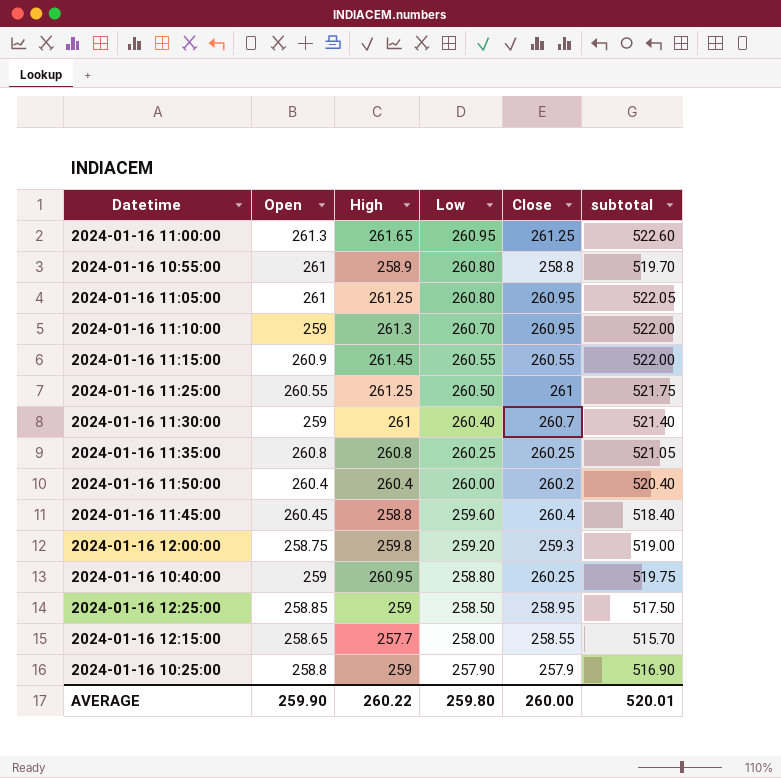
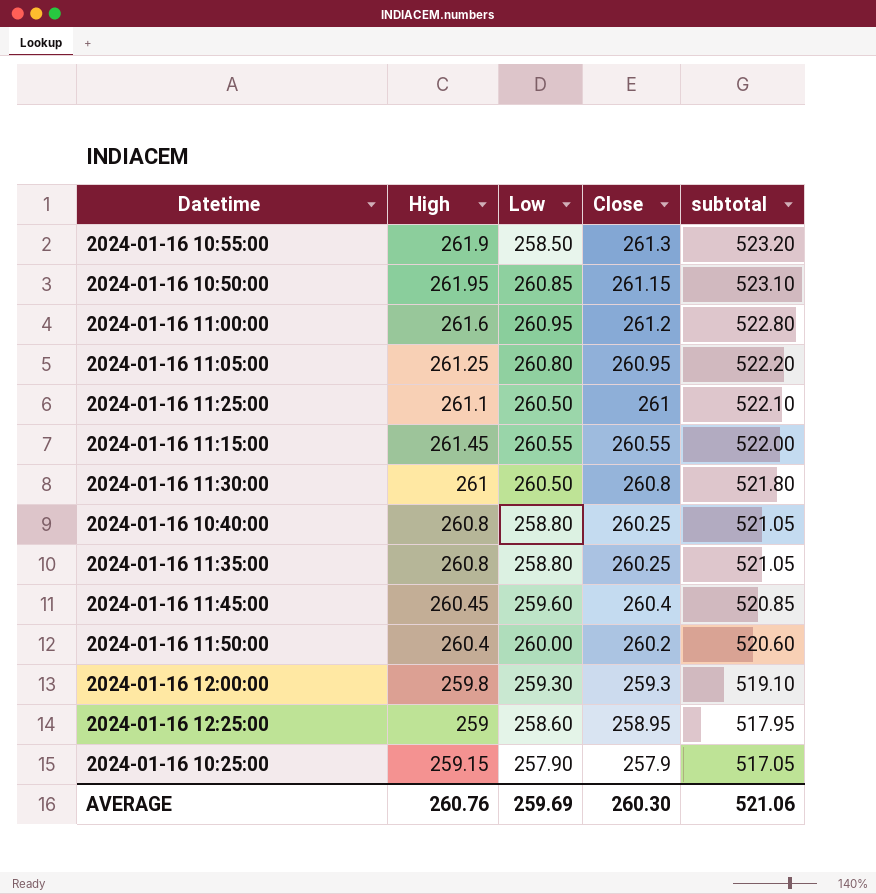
row order: Low descending -> subtotal descending
column Open | position: 2 -> none
column subtotal | formula: [High] + [Low] -> [High] + [Close]
row 2024-01-16 11:10:00: 259 | 261.3 | 260.70 | 260.95 | 522.00 -> none
row 2024-01-16 12:15:00: 258.65 | 257.7 | 258.00 | 258.55 | 515.70 -> none
2024-01-16 10:55:00 | High: 258.9 -> 261.9
2024-01-16 10:55:00 | Low: 260.80 -> 258.50
2024-01-16 10:55:00 | Close: 258.8 -> 261.3
row 2024-01-16 10:50:00: none -> 261.95 | 260.85 | 261.15 | 523.10
2024-01-16 11:00:00 | High: 261.65 -> 261.6
2024-01-16 11:00:00 | Close: 261.25 -> 261.2
2024-01-16 11:25:00 | High: 261.25 -> 261.1
2024-01-16 11:30:00 | Low: 260.40 -> 260.50
2024-01-16 11:30:00 | Close: 260.7 -> 260.8
2024-01-16 10:40:00 | High: 260.95 -> 260.8
2024-01-16 11:35:00 | Low: 260.25 -> 258.80
2024-01-16 11:45:00 | High: 258.8 -> 260.45
2024-01-16 12:00:00 | Low: 259.20 -> 259.30
2024-01-16 12:25:00 | Low: 258.50 -> 258.60
2024-01-16 10:25:00 | High: 259 -> 259.15
AVERAGE | High: 260.22 -> 260.76
AVERAGE | Low: 259.80 -> 259.69
AVERAGE | Close: 260.00 -> 260.30
AVERAGE | subtotal: 520.01 -> 521.06

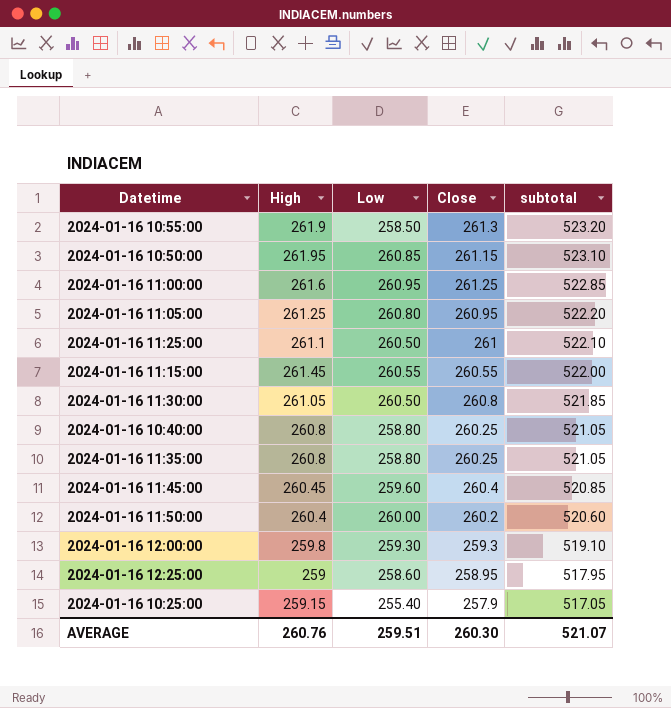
2024-01-16 11:00:00 | Close: 261.2 -> 261.25
2024-01-16 11:00:00 | subtotal: 522.80 -> 522.85
2024-01-16 11:30:00 | High: 261 -> 261.05
2024-01-16 11:30:00 | subtotal: 521.80 -> 521.85
2024-01-16 10:25:00 | Low: 257.90 -> 255.40
AVERAGE | Low: 259.69 -> 259.51
AVERAGE | subtotal: 521.06 -> 521.07

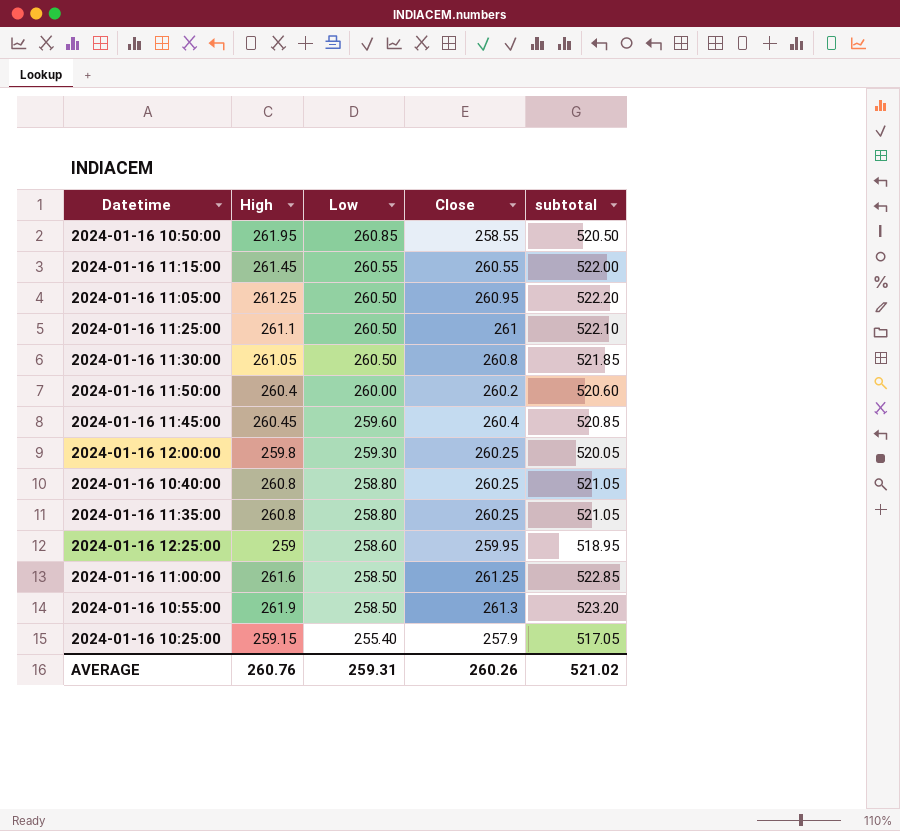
row order: subtotal descending -> Low descending
2024-01-16 10:50:00 | Close: 261.15 -> 258.55
2024-01-16 10:50:00 | subtotal: 523.10 -> 520.50
2024-01-16 11:05:00 | Low: 260.80 -> 260.50
2024-01-16 12:00:00 | Close: 259.3 -> 260.25
2024-01-16 12:00:00 | subtotal: 519.10 -> 520.05
2024-01-16 12:25:00 | Close: 258.95 -> 259.95
2024-01-16 12:25:00 | subtotal: 517.95 -> 518.95
2024-01-16 11:00:00 | Low: 260.95 -> 258.50
AVERAGE | Low: 259.51 -> 259.31
AVERAGE | Close: 260.30 -> 260.26
AVERAGE | subtotal: 521.07 -> 521.02

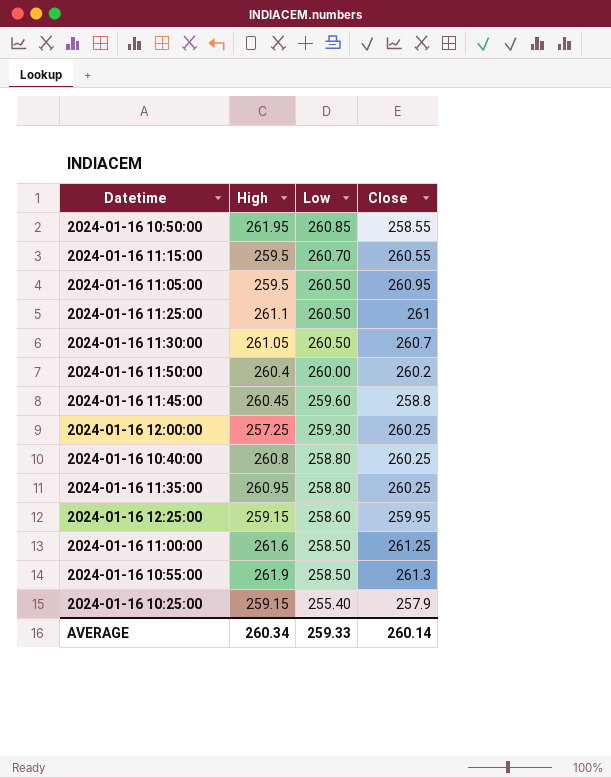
column subtotal | formula: [High] + [Close] -> none
2024-01-16 11:15:00 | High: 261.45 -> 259.5
2024-01-16 11:15:00 | Low: 260.55 -> 260.70
2024-01-16 11:05:00 | High: 261.25 -> 259.5
2024-01-16 11:30:00 | Close: 260.8 -> 260.7
2024-01-16 11:45:00 | Close: 260.4 -> 258.8
2024-01-16 12:00:00 | High: 259.8 -> 257.25
2024-01-16 11:35:00 | High: 260.8 -> 260.95
2024-01-16 12:25:00 | High: 259 -> 259.15
AVERAGE | High: 260.76 -> 260.34
AVERAGE | Low: 259.31 -> 259.33
AVERAGE | Close: 260.26 -> 260.14

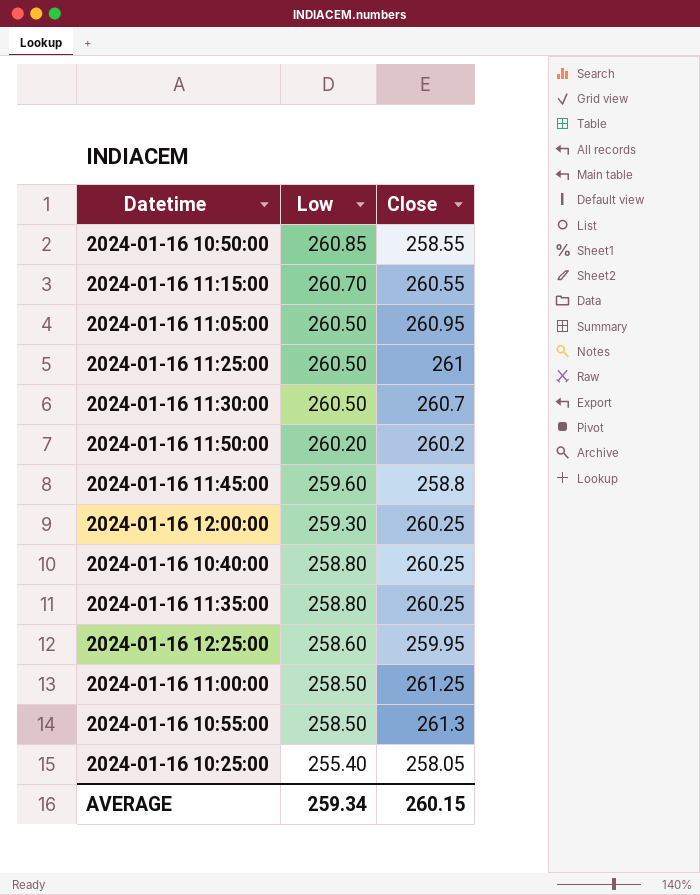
column High | position: 2 -> none
2024-01-16 11:50:00 | Low: 260.00 -> 260.20
2024-01-16 10:25:00 | Close: 257.9 -> 258.05
AVERAGE | Low: 259.33 -> 259.34
AVERAGE | Close: 260.14 -> 260.15

